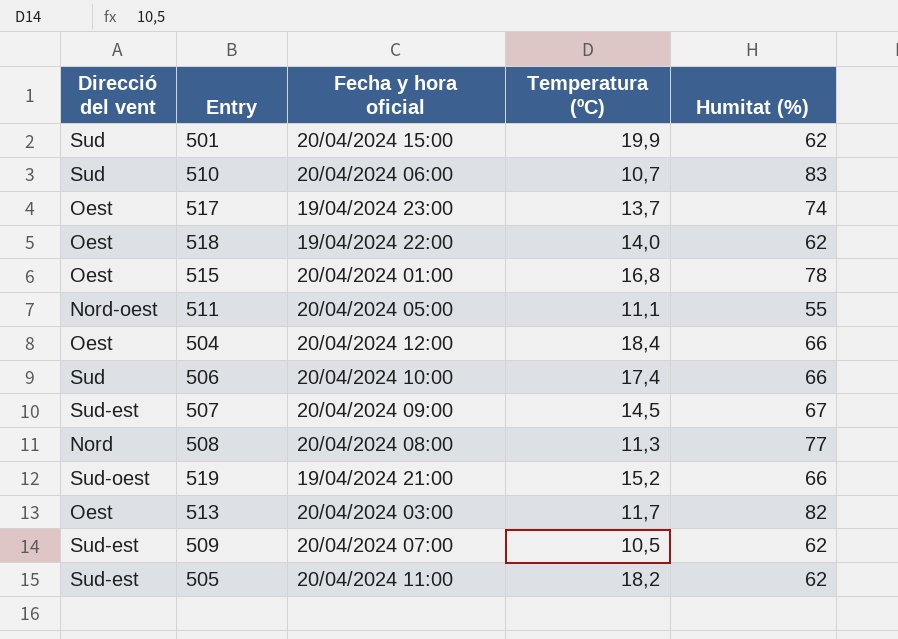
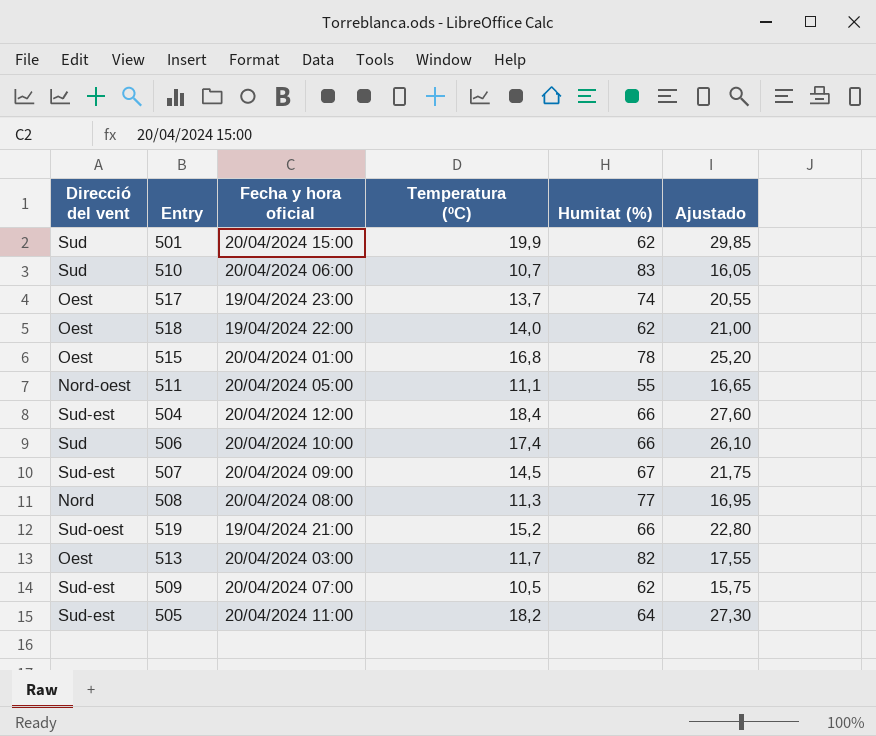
column Ajustado | formula: none -> [Temperatura (ºC)] * 1,5
504 | Direcció del vent: Oest -> Sud-est
505 | Humitat (%): 62 -> 64

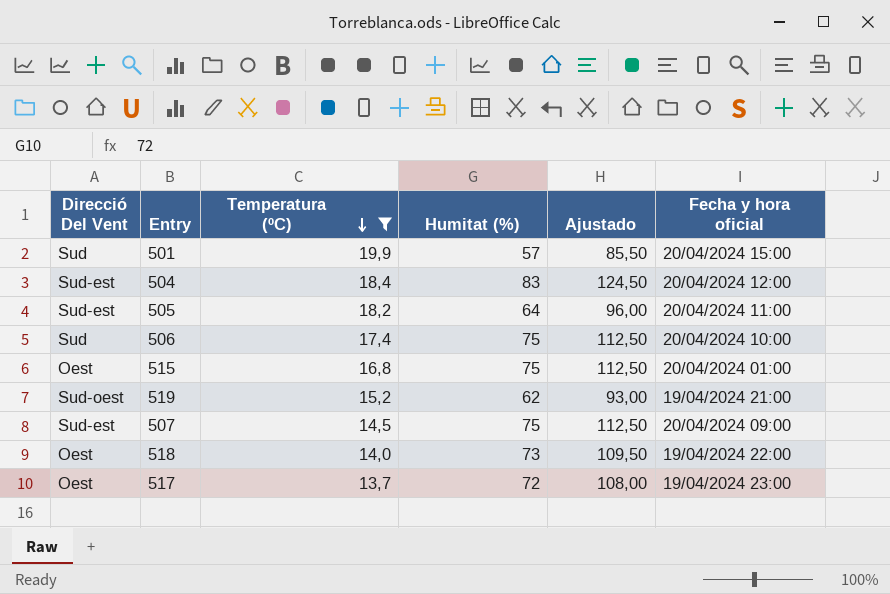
filter: none -> Temperatura (ºC) >= 13,7
row order: none -> Temperatura (ºC) descending
column name: Direcció del vent -> Direcció Del Vent
column Ajustado | formula: [Temperatura (ºC)] * 1,5 -> [Humitat (%)] * 1,5
column Fecha y hora oficial | position: 3 -> 6
501 | Humitat (%): 62 -> 57
504 | Humitat (%): 66 -> 83
506 | Humitat (%): 66 -> 75
515 | Humitat (%): 78 -> 75
519 | Humitat (%): 66 -> 62
507 | Humitat (%): 67 -> 75
518 | Humitat (%): 62 -> 73
517 | Humitat (%): 74 -> 72

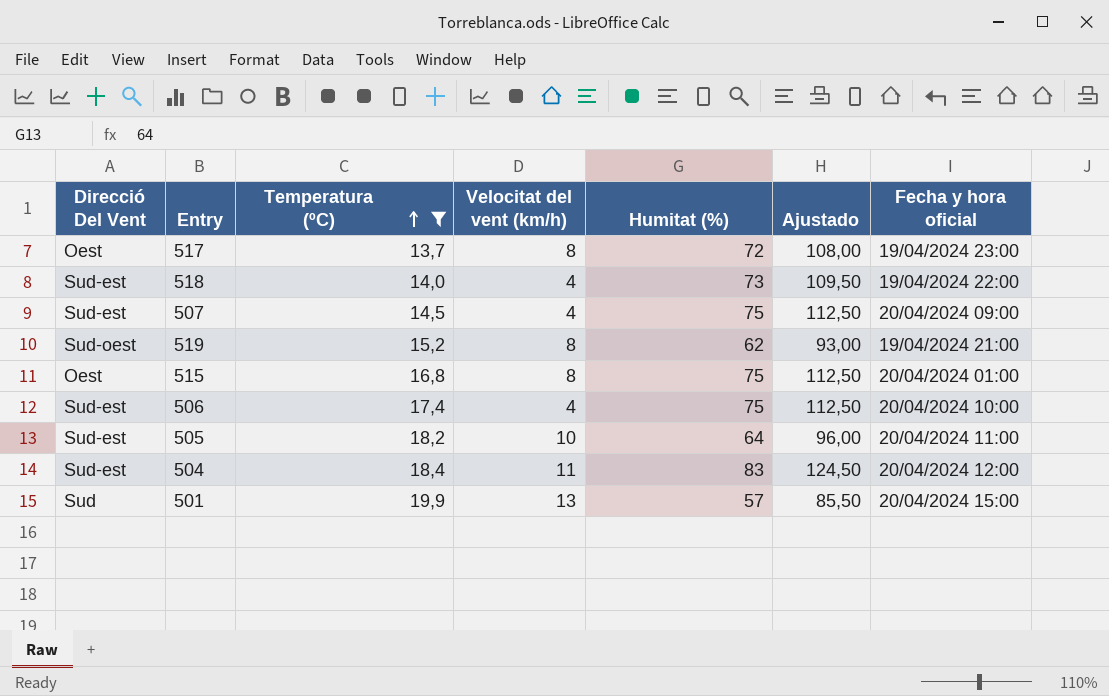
row order: Temperatura (ºC) descending -> Temperatura (ºC) ascending
column Velocitat del vent (km/h) | position: none -> 4
518 | Direcció Del Vent: Oest -> Sud-est
506 | Direcció Del Vent: Sud -> Sud-est

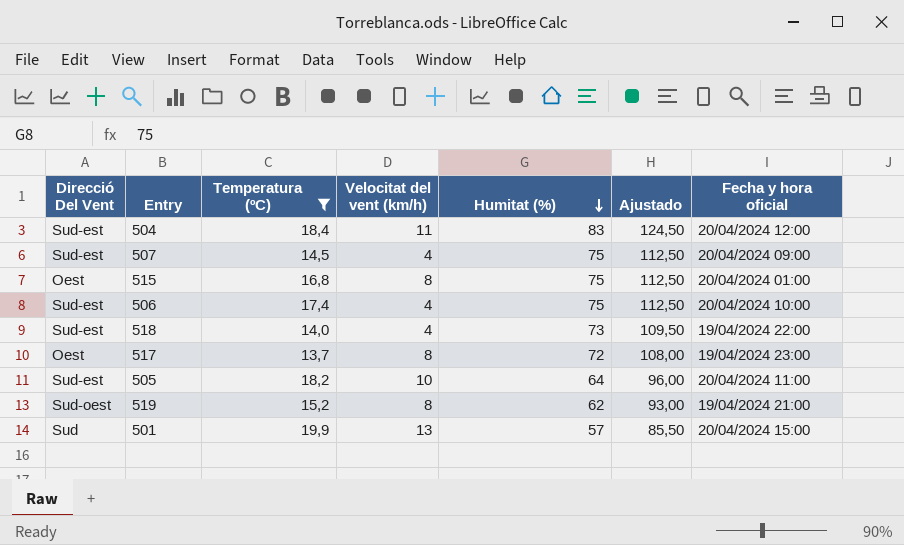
row order: Temperatura (ºC) ascending -> Humitat (%) descending

